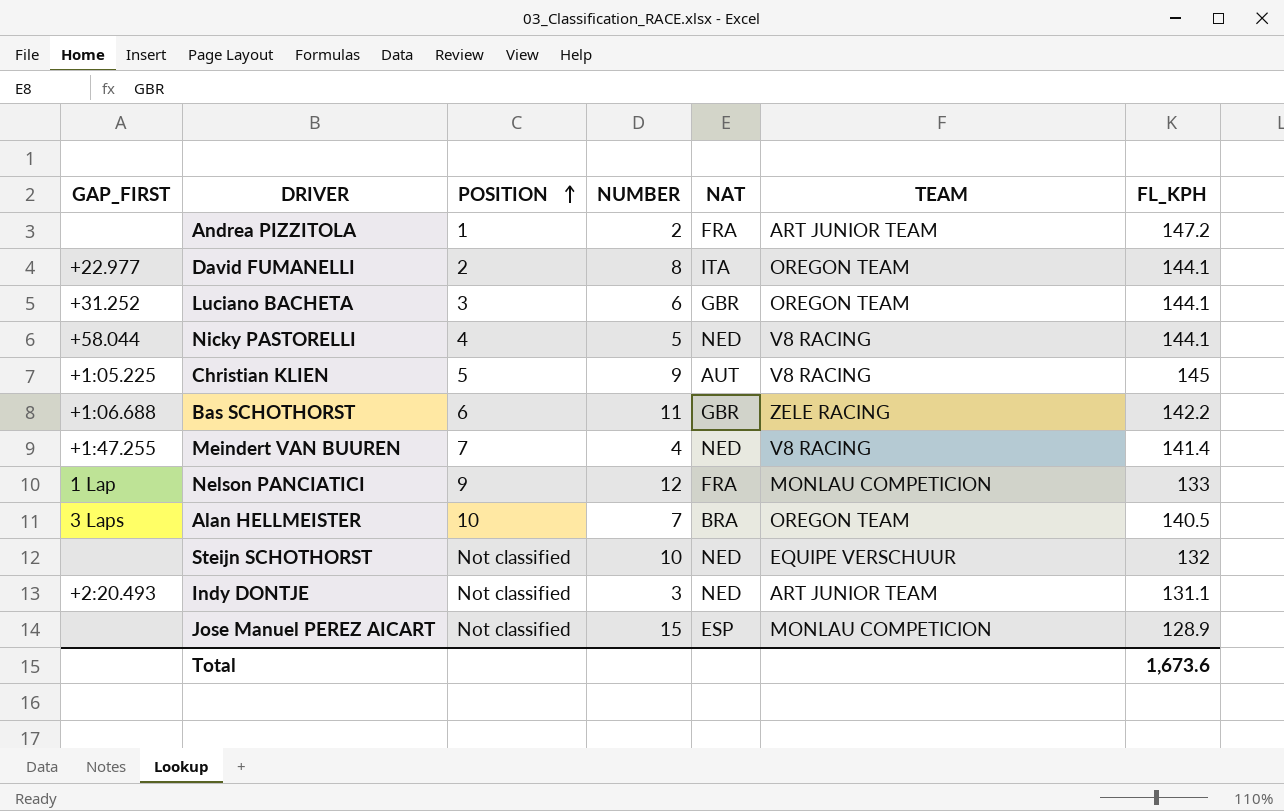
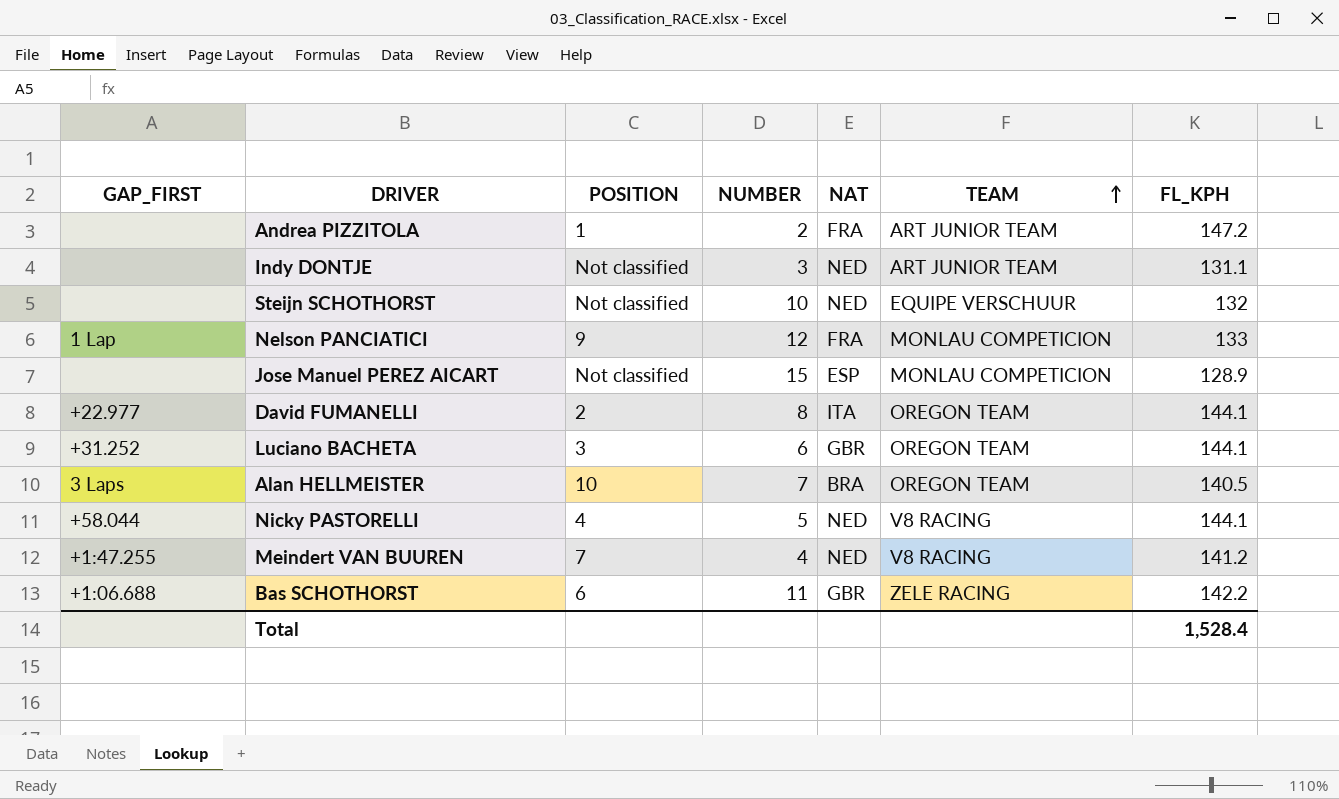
row order: POSITION ascending -> TEAM ascending
row Christian KLIEN: +1:05.225 | 5 | 9 | AUT | V8 RACING | 145 -> none
Indy DONTJE | GAP_FIRST: +2:20.493 -> none
Meindert VAN BUUREN | FL_KPH: 141.4 -> 141.2
Total | FL_KPH: 1,673.6 -> 1,528.4

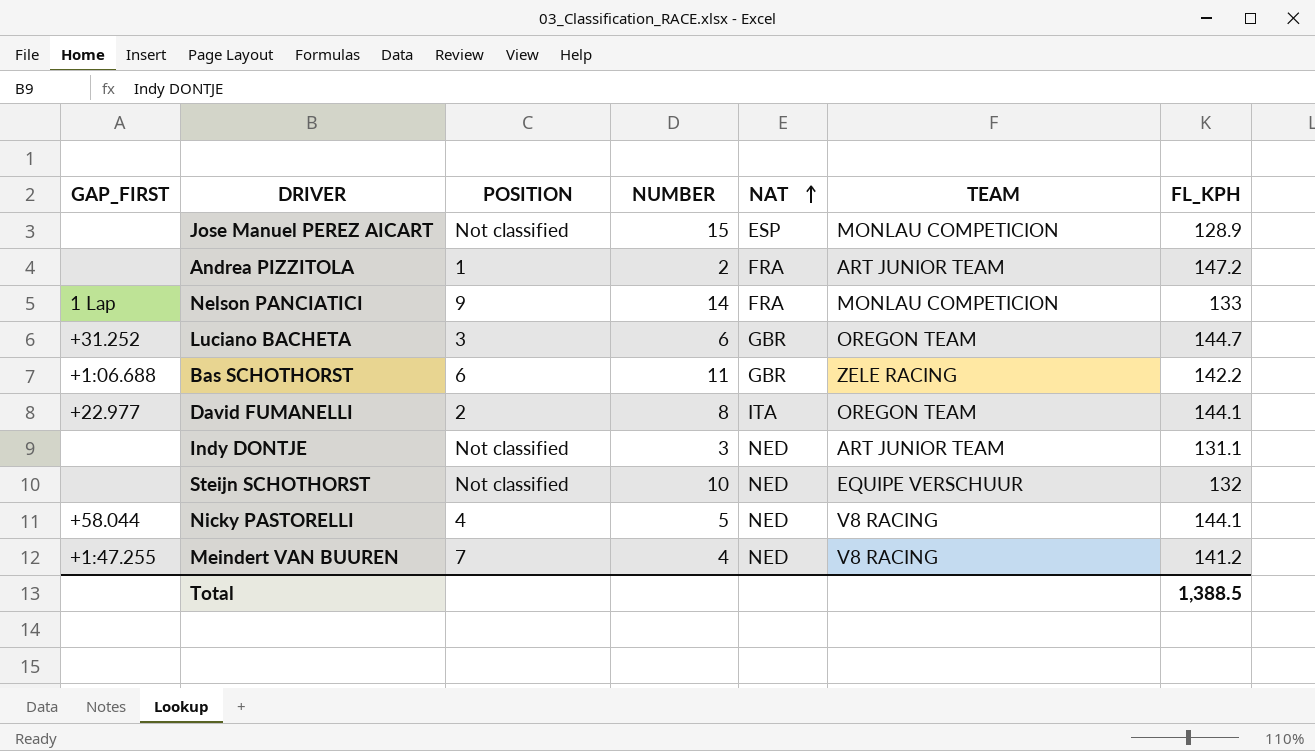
row order: TEAM ascending -> NAT ascending
row Alan HELLMEISTER: 3 Laps | 10 | 7 | BRA | OREGON TEAM | 140.5 -> none
Nelson PANCIATICI | NUMBER: 12 -> 14
Luciano BACHETA | FL_KPH: 144.1 -> 144.7
Total | FL_KPH: 1,528.4 -> 1,388.5

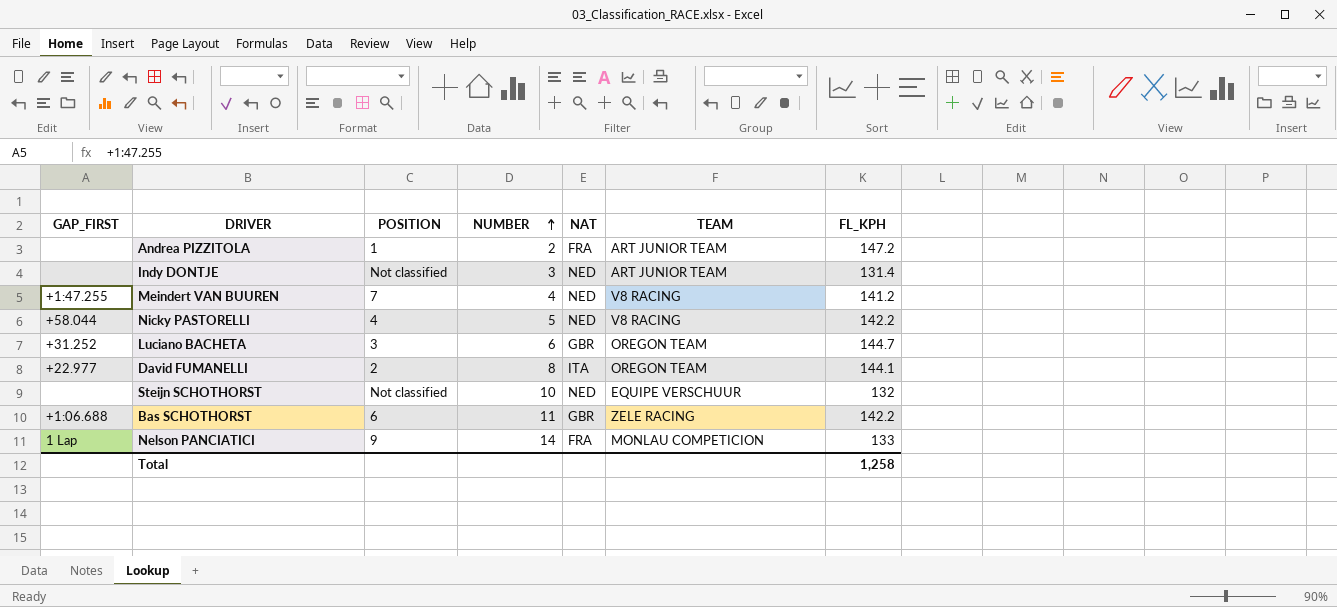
row order: NAT ascending -> NUMBER ascending
row Jose Manuel PEREZ AICART: none | Not classified | 15 | ESP | MONLAU COMPETICION | 128.9 -> none
Indy DONTJE | FL_KPH: 131.1 -> 131.4
Nicky PASTORELLI | FL_KPH: 144.1 -> 142.2
Total | FL_KPH: 1,388.5 -> 1,258

